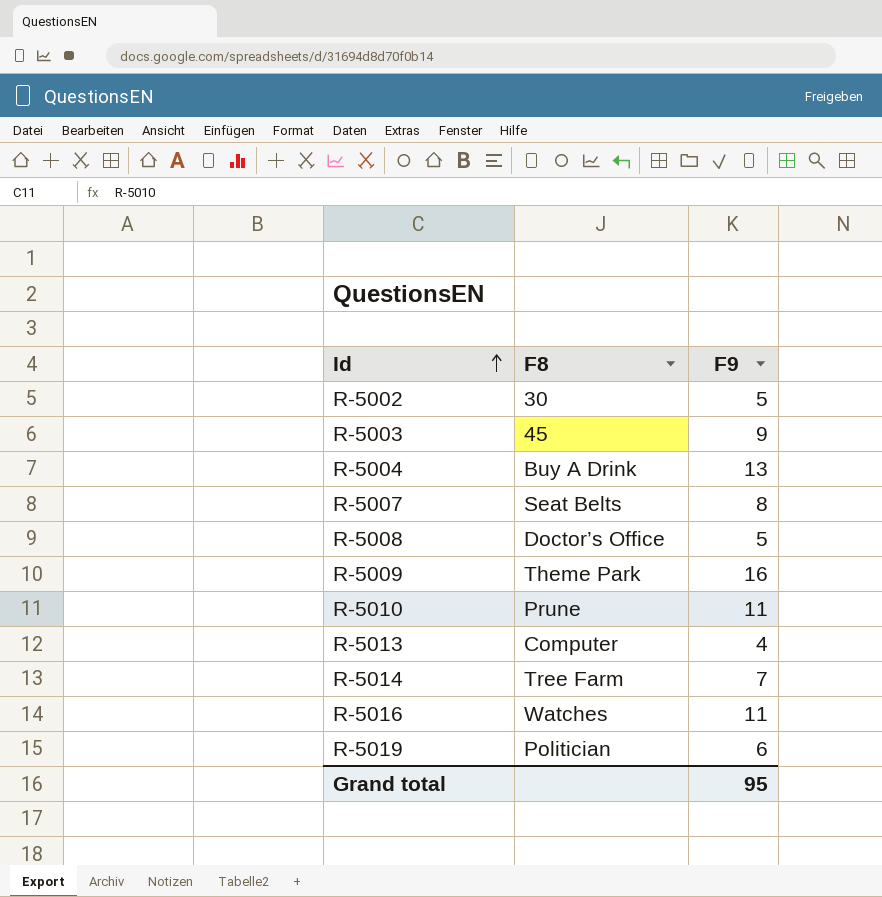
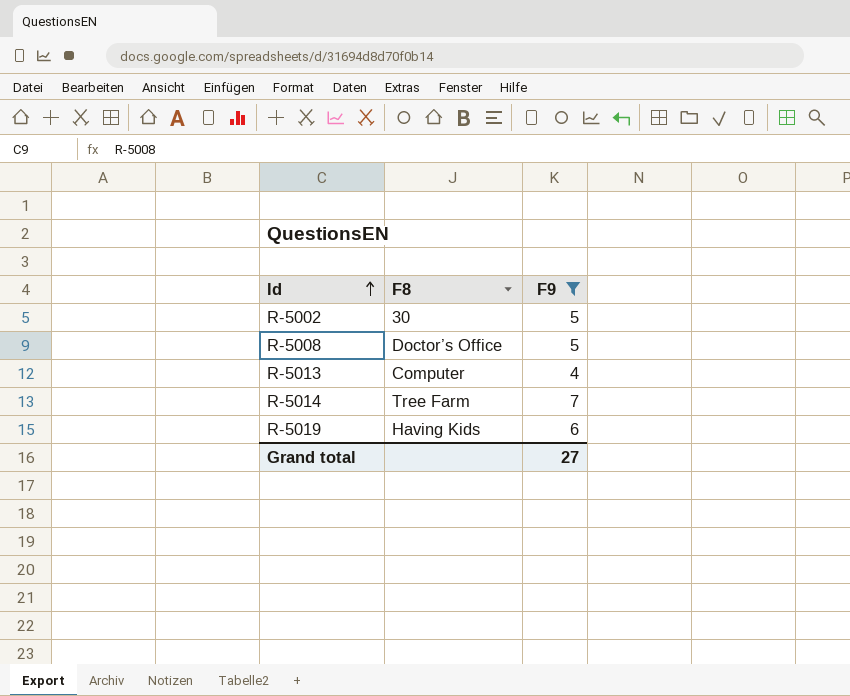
filter: none -> F9 <= 7
R-5019 | F8: Politician -> Having Kids
Grand total | F9: 95 -> 27

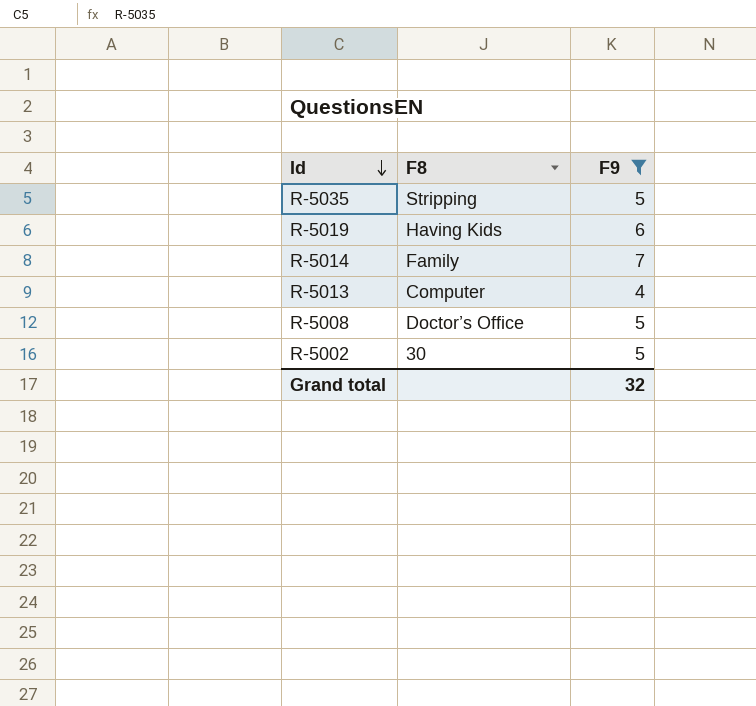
row order: Id ascending -> Id descending
row R-5035: none -> Stripping | 5
R-5014 | F8: Tree Farm -> Family
Grand total | F9: 27 -> 32

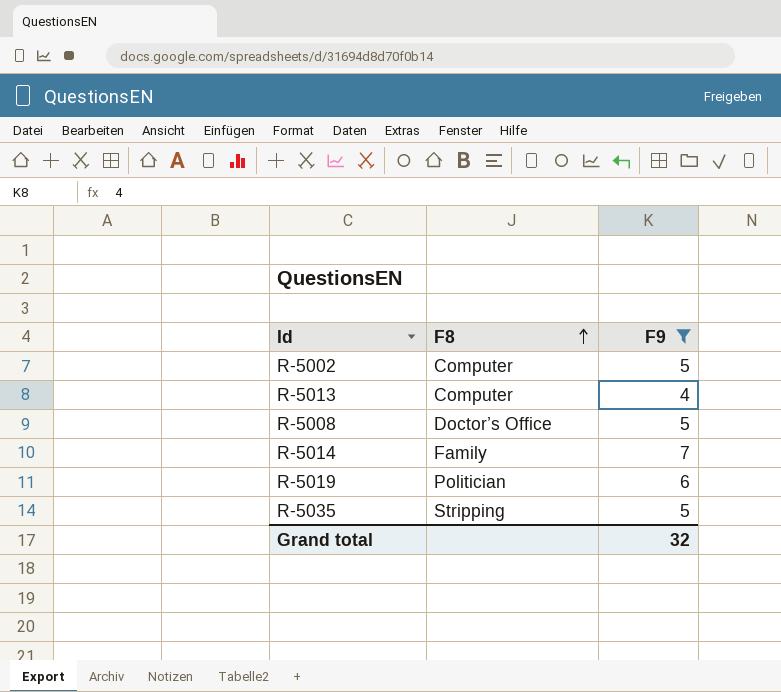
row order: Id descending -> F8 ascending
R-5002 | F8: 30 -> Computer
R-5019 | F8: Having Kids -> Politician

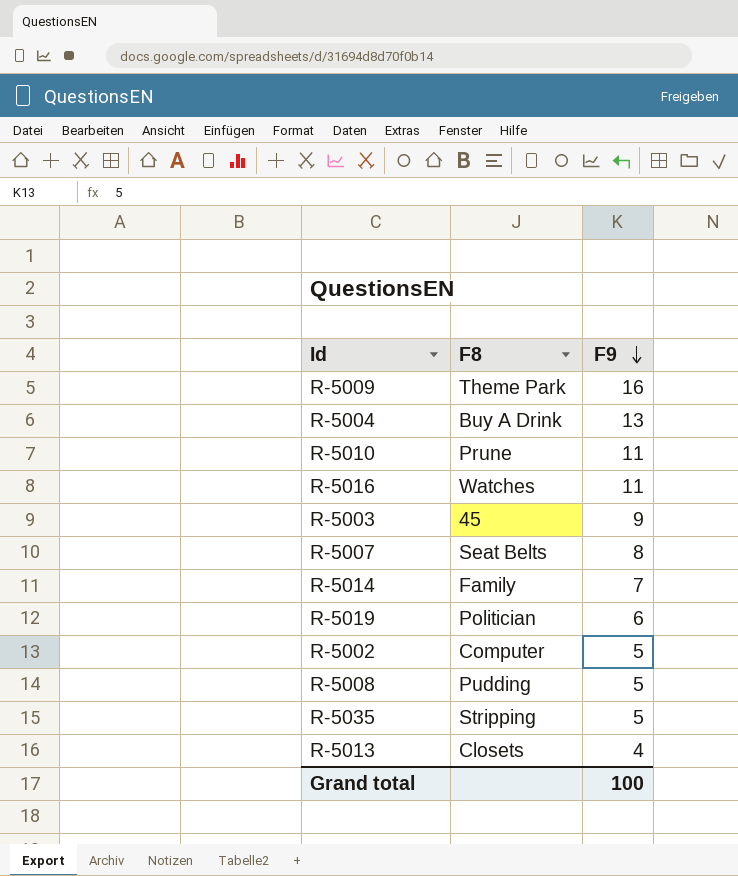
filter: F9 <= 7 -> none
row order: F8 ascending -> F9 descending
R-5008 | F8: Doctor’s Office -> Pudding
R-5013 | F8: Computer -> Closets
Grand total | F9: 32 -> 100

